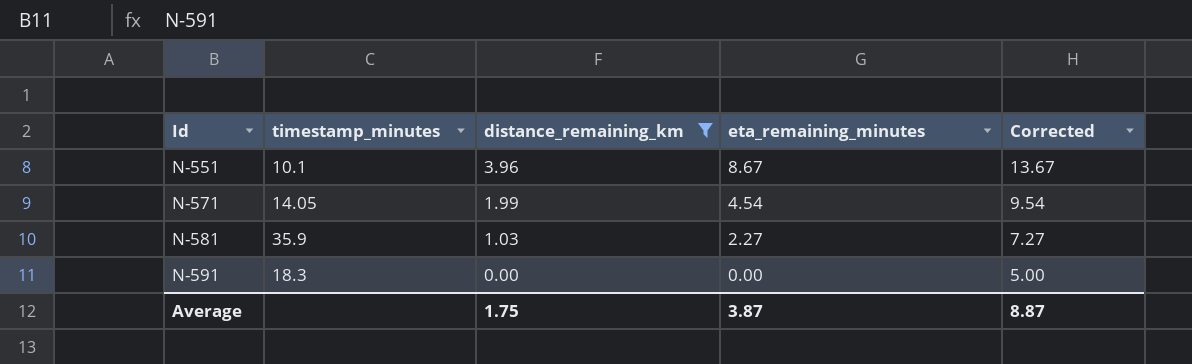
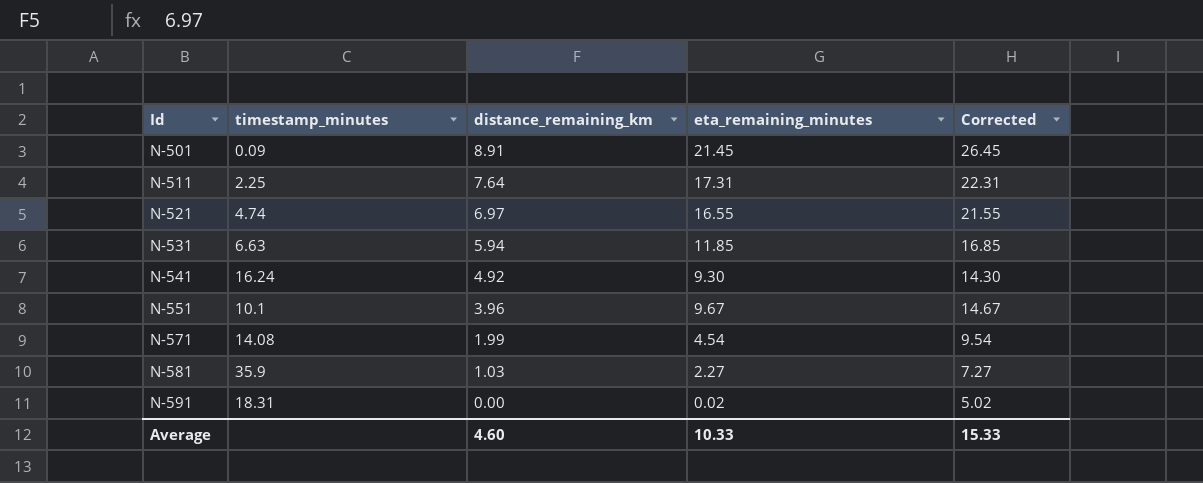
filter: distance_remaining_km <= 3.96 -> none
N-551 | eta_remaining_minutes: 8.67 -> 9.67
N-551 | Corrected: 13.67 -> 14.67
N-571 | timestamp_minutes: 14.05 -> 14.08
N-591 | timestamp_minutes: 18.3 -> 18.31
N-591 | eta_remaining_minutes: 0.00 -> 0.02
N-591 | Corrected: 5.00 -> 5.02
Average | distance_remaining_km: 1.75 -> 4.60
Average | eta_remaining_minutes: 3.87 -> 10.33
Average | Corrected: 8.87 -> 15.33

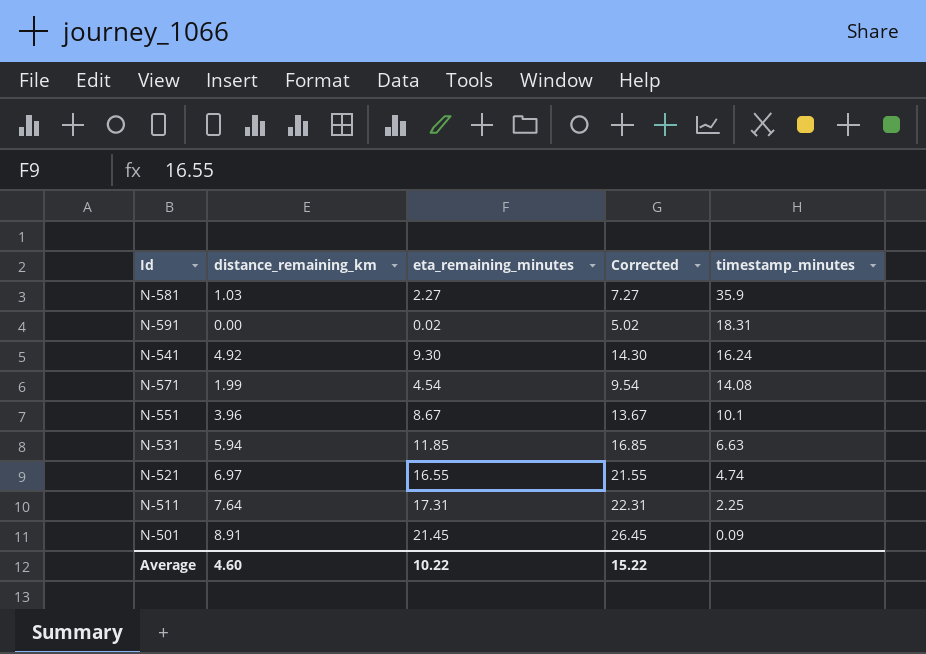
row order: Id ascending -> timestamp_minutes descending
column timestamp_minutes | position: 2 -> 5
N-551 | eta_remaining_minutes: 9.67 -> 8.67
N-551 | Corrected: 14.67 -> 13.67
Average | eta_remaining_minutes: 10.33 -> 10.22
Average | Corrected: 15.33 -> 15.22

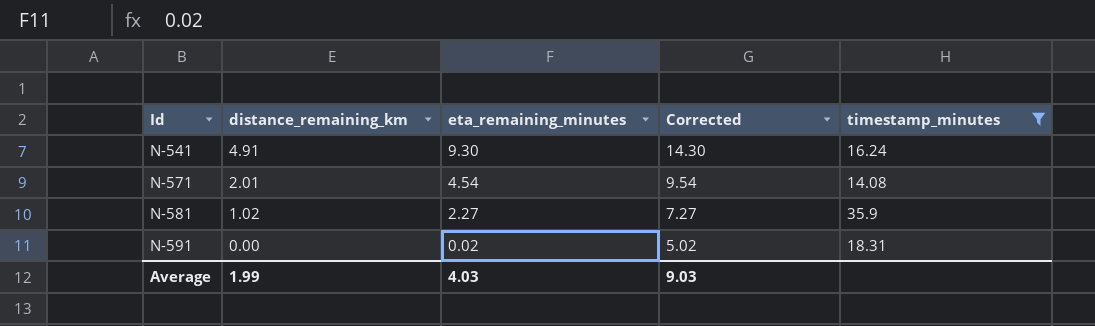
filter: none -> timestamp_minutes >= 14.08
row order: timestamp_minutes descending -> Id ascending
N-541 | distance_remaining_km: 4.92 -> 4.91
N-571 | distance_remaining_km: 1.99 -> 2.01
N-581 | distance_remaining_km: 1.03 -> 1.02
Average | distance_remaining_km: 4.60 -> 1.99
Average | eta_remaining_minutes: 10.22 -> 4.03
Average | Corrected: 15.22 -> 9.03

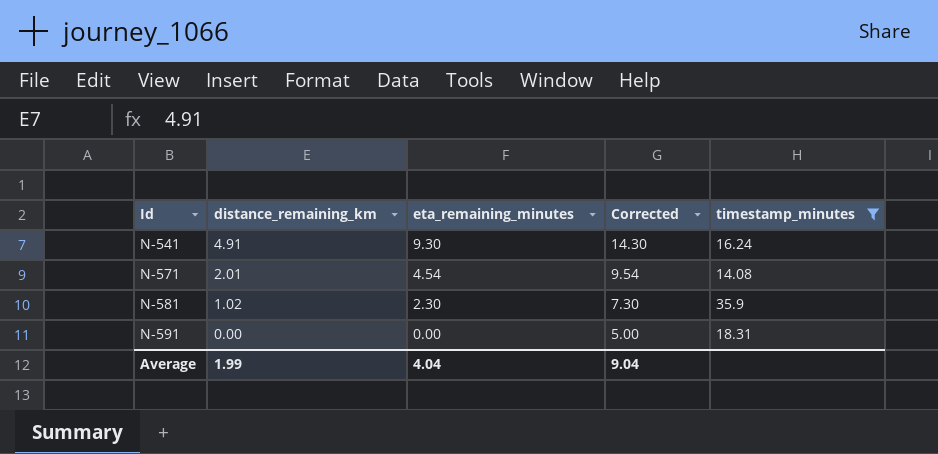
N-581 | eta_remaining_minutes: 2.27 -> 2.30
N-581 | Corrected: 7.27 -> 7.30
N-591 | eta_remaining_minutes: 0.02 -> 0.00
N-591 | Corrected: 5.02 -> 5.00
Average | eta_remaining_minutes: 4.03 -> 4.04
Average | Corrected: 9.03 -> 9.04

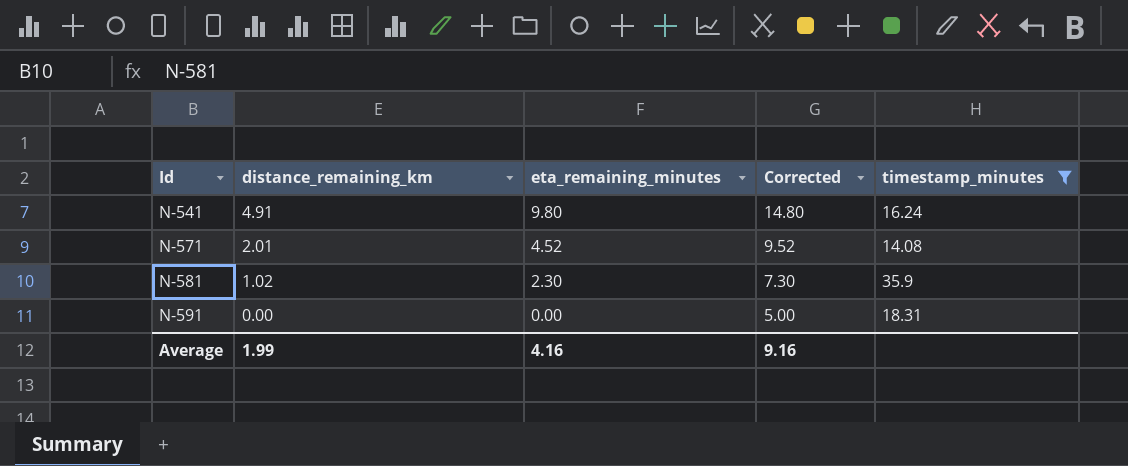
N-541 | eta_remaining_minutes: 9.30 -> 9.80
N-541 | Corrected: 14.30 -> 14.80
N-571 | eta_remaining_minutes: 4.54 -> 4.52
N-571 | Corrected: 9.54 -> 9.52
Average | eta_remaining_minutes: 4.04 -> 4.16
Average | Corrected: 9.04 -> 9.16

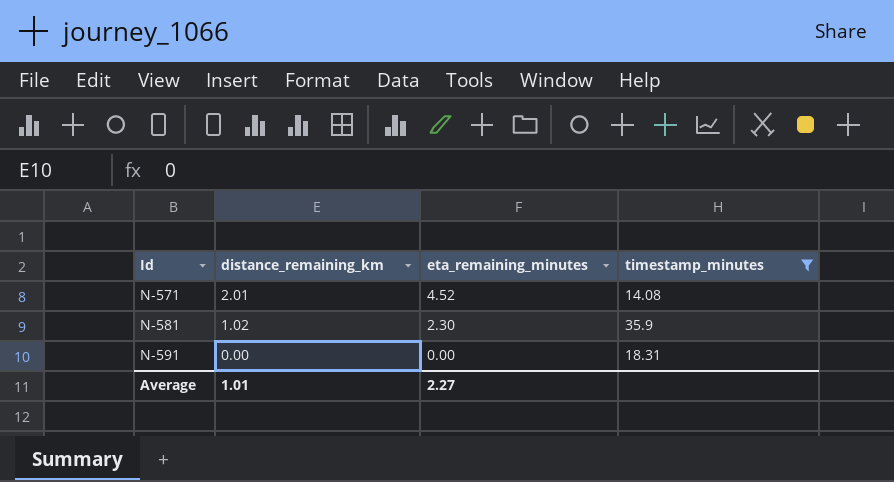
column Corrected | formula: [eta_remaining_minutes] + 5 -> none
row N-541: 4.91 | 9.80 | 14.80 | 16.24 -> none
Average | distance_remaining_km: 1.99 -> 1.01
Average | eta_remaining_minutes: 4.16 -> 2.27

